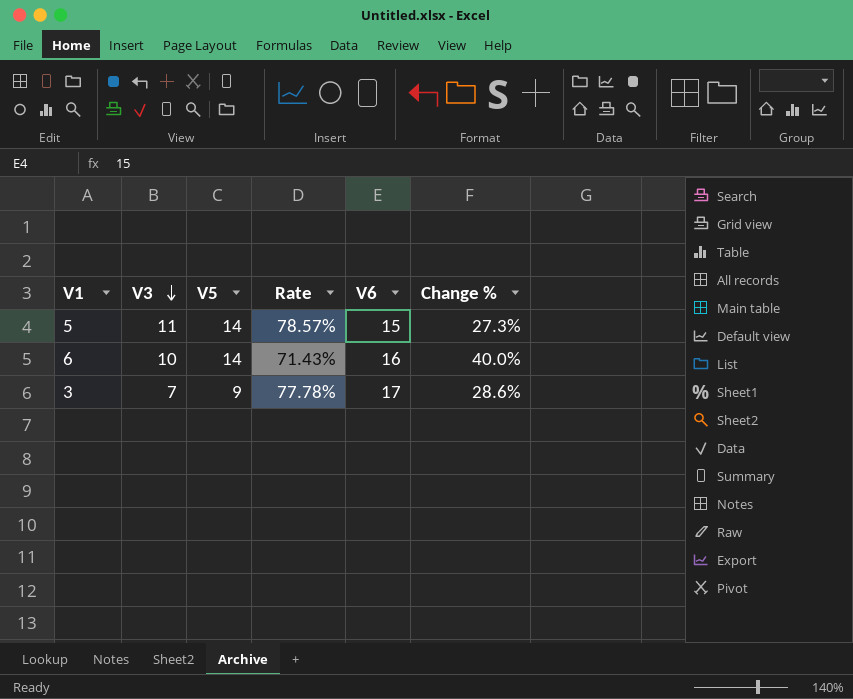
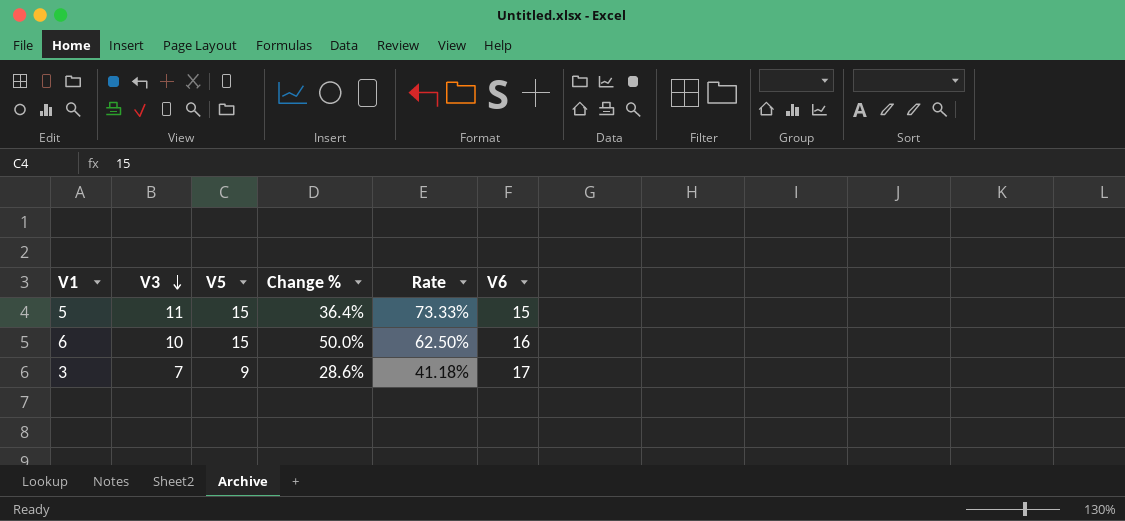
column Change % | position: 6 -> 4
column Rate | formula: [V3] / [V5] -> [V3] / [V6]
5 | V5: 14 -> 15
5 | Change %: 27.3% -> 36.4%
6 | V5: 14 -> 15
6 | Change %: 40.0% -> 50.0%

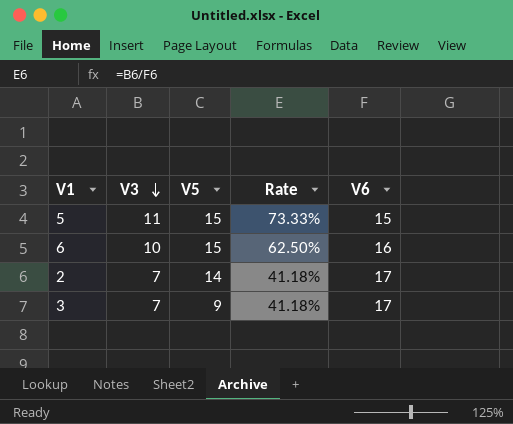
column Change % | formula: ([V5] - [V3]) / [V3] -> none
row 2: none -> 7 | 14 | 41.18% | 17

